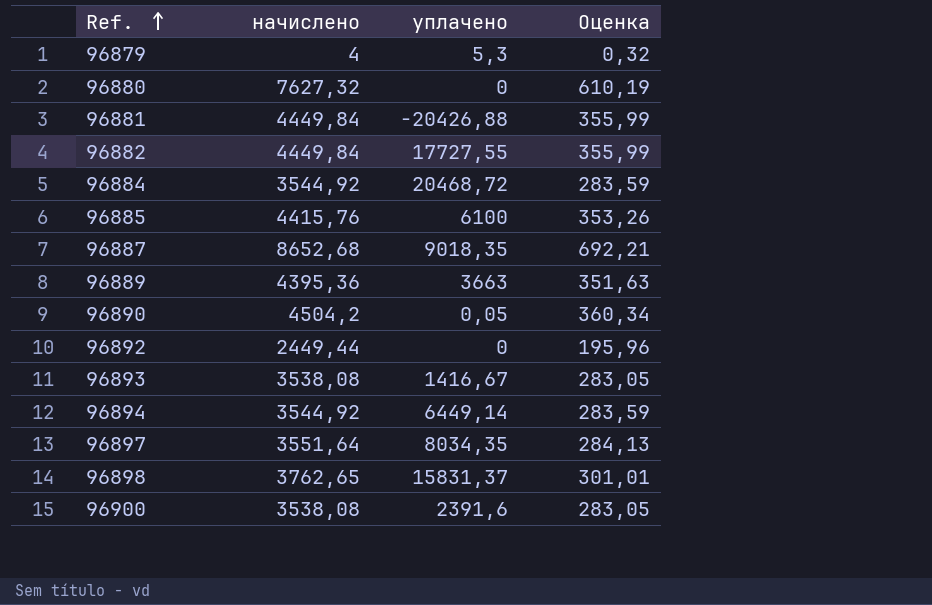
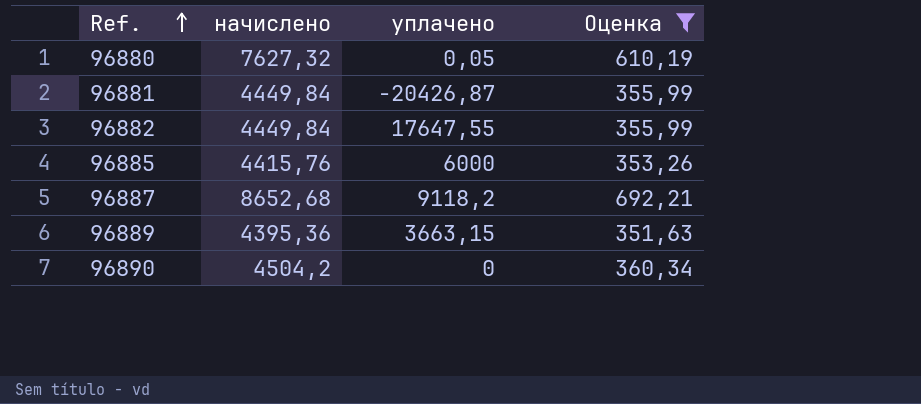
filter: none -> Оценка >= 351,63
96880 | уплачено: 0 -> 0,05
96881 | уплачено: -20426,88 -> -20426,87
96882 | уплачено: 17727,55 -> 17647,55
96885 | уплачено: 6100 -> 6000
96887 | уплачено: 9018,35 -> 9118,2
96889 | уплачено: 3663 -> 3663,15
96890 | уплачено: 0,05 -> 0

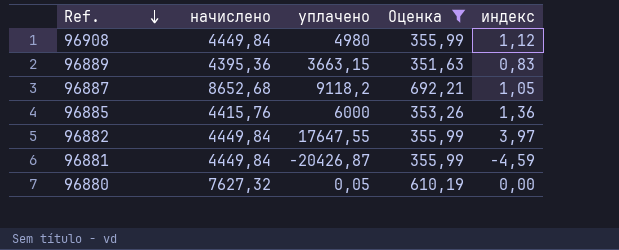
row order: Ref. ascending -> Ref. descending
column индекс | formula: none -> [уплачено] / [начислено]
row 96890: 4504,2 | 0 | 360,34 -> none
row 96908: none -> 4449,84 | 4980 | 355,99 | 1,12

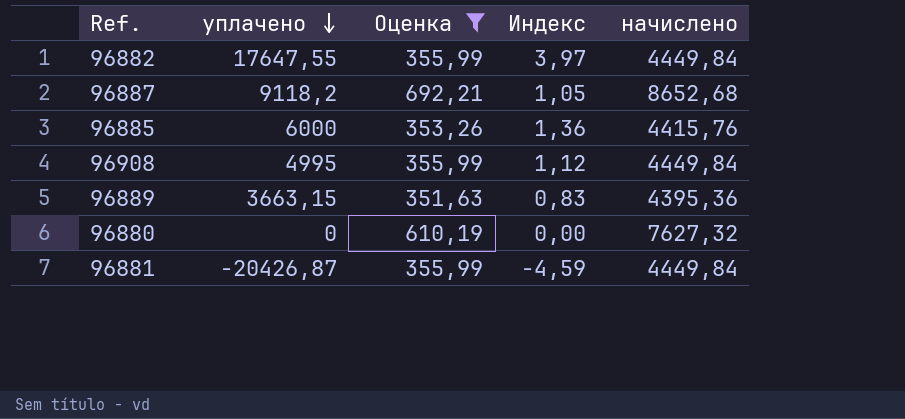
row order: Ref. descending -> уплачено descending
column name: индекс -> Индекс
column начислено | position: 2 -> 5
96908 | уплачено: 4980 -> 4995
96880 | уплачено: 0,05 -> 0

